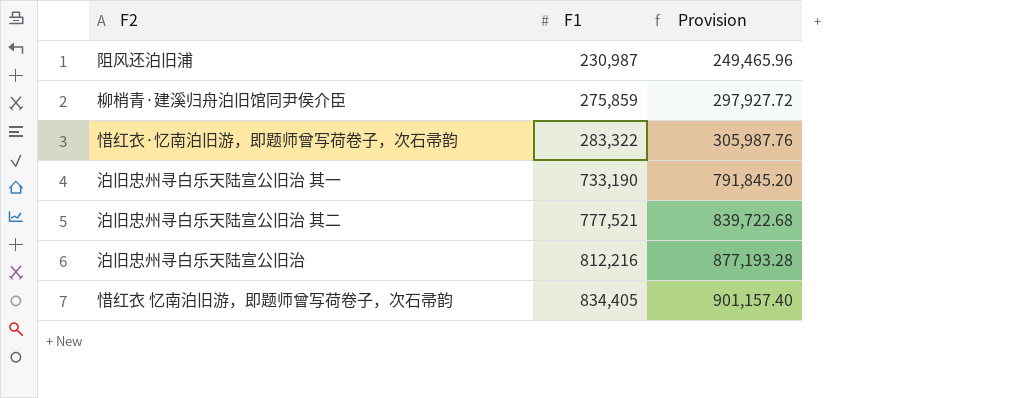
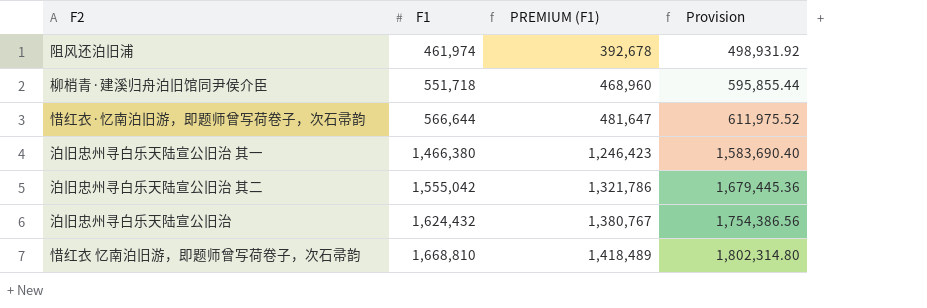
column PREMIUM (F1) | formula: none -> [F1] * 0.85
阻风还泊旧浦 | F1: 230,987 -> 461,974
阻风还泊旧浦 | Provision: 249,465.96 -> 498,931.92
柳梢青·建溪归舟泊旧馆同尹侯介臣 | F1: 275,859 -> 551,718
柳梢青·建溪归舟泊旧馆同尹侯介臣 | Provision: 297,927.72 -> 595,855.44
惜红衣·忆南泊旧游，即题师曾写荷卷子，次石帚韵 | F1: 283,322 -> 566,644
惜红衣·忆南泊旧游，即题师曾写荷卷子，次石帚韵 | Provision: 305,987.76 -> 611,975.52
泊旧忠州寻白乐天陆宣公旧治 其一 | F1: 733,190 -> 1,466,380
泊旧忠州寻白乐天陆宣公旧治 其一 | Provision: 791,845.20 -> 1,583,690.40
泊旧忠州寻白乐天陆宣公旧治 其二 | F1: 777,521 -> 1,555,042
泊旧忠州寻白乐天陆宣公旧治 其二 | Provision: 839,722.68 -> 1,679,445.36
泊旧忠州寻白乐天陆宣公旧治 | F1: 812,216 -> 1,624,432
泊旧忠州寻白乐天陆宣公旧治 | Provision: 877,193.28 -> 1,754,386.56
惜红衣 忆南泊旧游，即题师曾写荷卷子，次石帚韵 | F1: 834,405 -> 1,668,810
惜红衣 忆南泊旧游，即题师曾写荷卷子，次石帚韵 | Provision: 901,157.40 -> 1,802,314.80

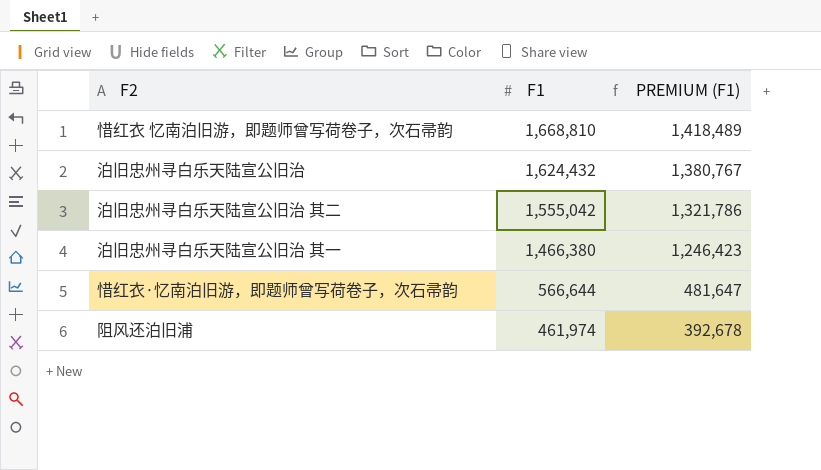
row order: F1 ascending -> F1 descending
column Provision | formula: [F1] * 1.08 -> none
row 柳梢青·建溪归舟泊旧馆同尹侯介臣: 551,718 | 468,960 | 595,855.44 -> none

